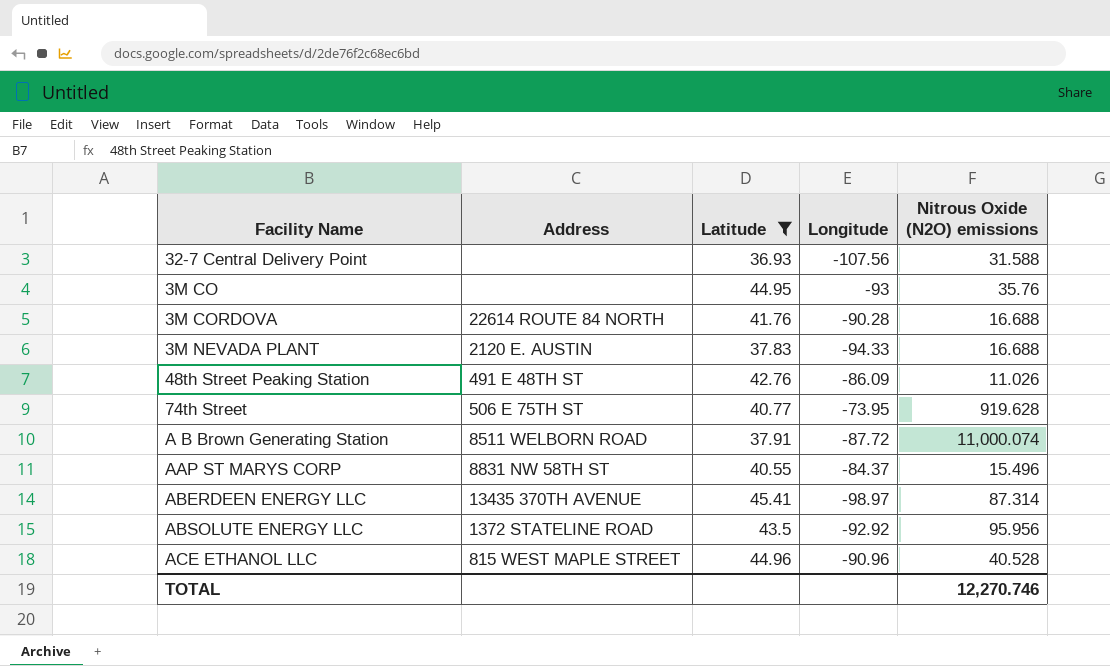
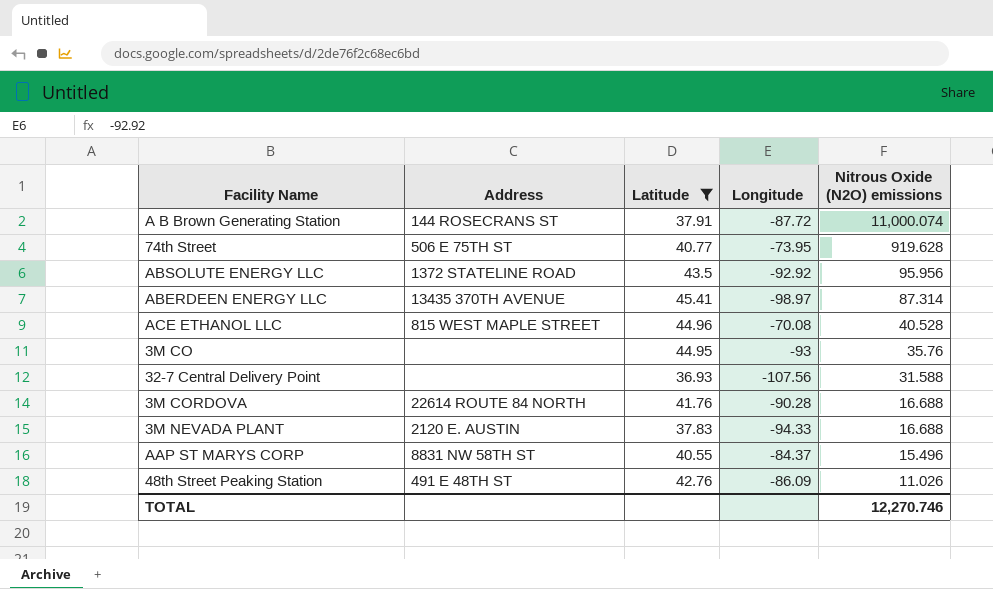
row order: none -> Nitrous Oxide (N2O) emissions descending
A B Brown Generating Station | Address: 8511 WELBORN ROAD -> 144 ROSECRANS ST
ACE ETHANOL LLC | Longitude: -90.96 -> -70.08

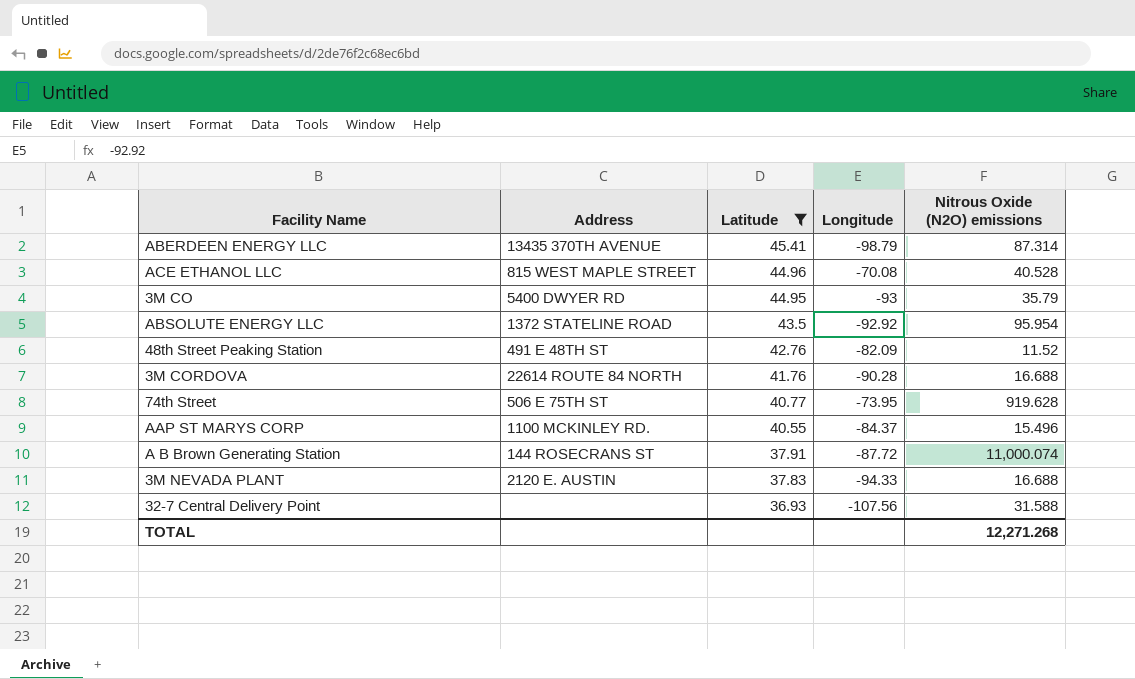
row order: Nitrous Oxide (N2O) emissions descending -> Latitude descending
ABERDEEN ENERGY LLC | Longitude: -98.97 -> -98.79
3M CO | Address: none -> 5400 DWYER RD
3M CO | Nitrous Oxide (N2O) emissions: 35.76 -> 35.79
ABSOLUTE ENERGY LLC | Nitrous Oxide (N2O) emissions: 95.956 -> 95.954
48th Street Peaking Station | Longitude: -86.09 -> -82.09
48th Street Peaking Station | Nitrous Oxide (N2O) emissions: 11.026 -> 11.52
AAP ST MARYS CORP | Address: 8831 NW 58TH ST -> 1100 MCKINLEY RD.
TOTAL | Nitrous Oxide (N2O) emissions: 12,270.746 -> 12,271.268

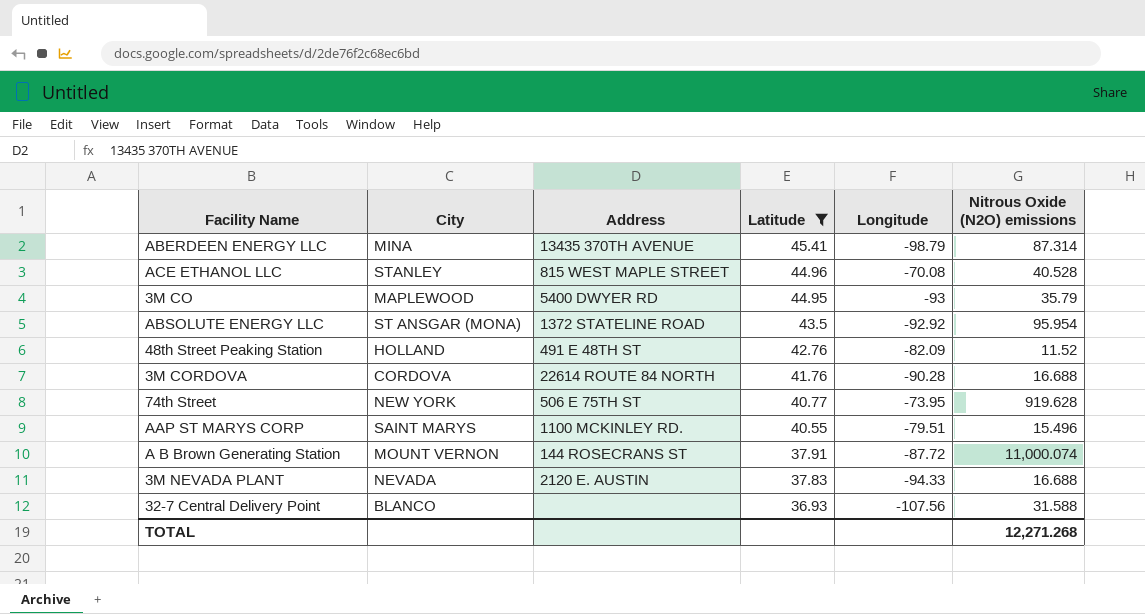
column City | position: none -> 2
AAP ST MARYS CORP | Longitude: -84.37 -> -79.51

